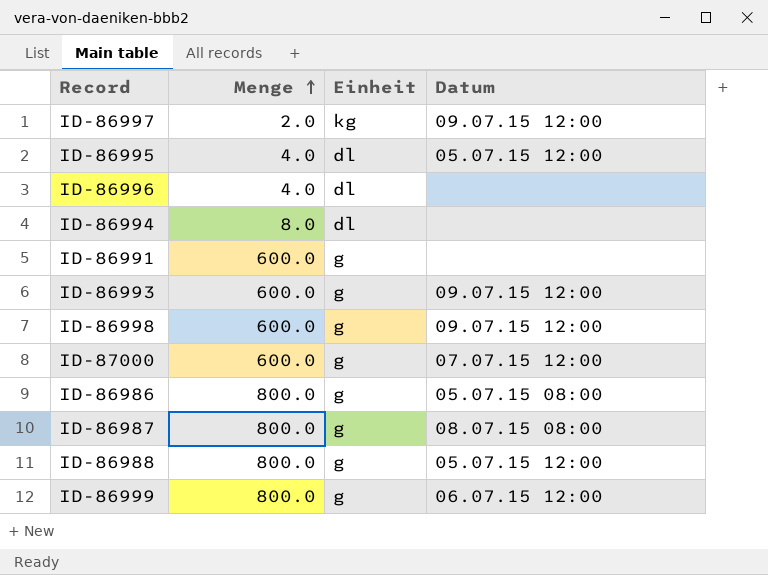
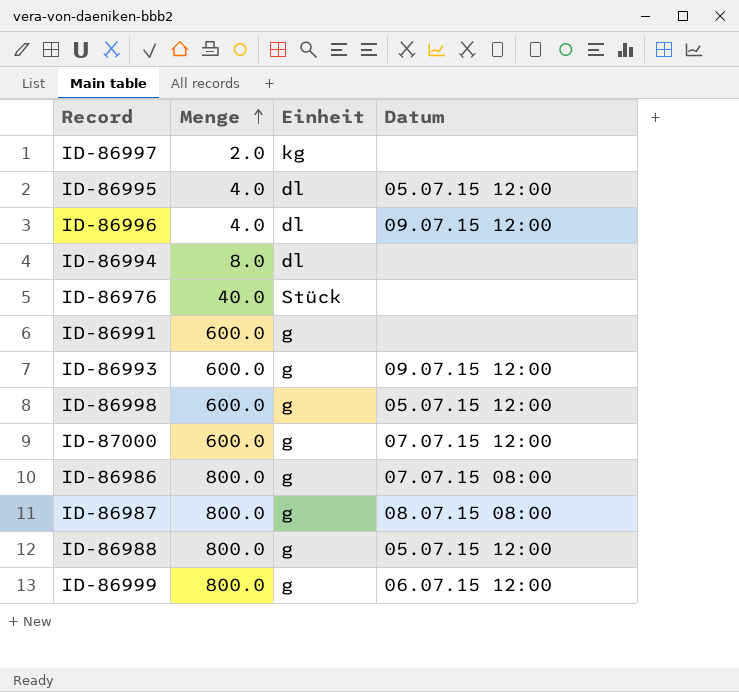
ID-86997 | Datum: 09.07.15 12:00 -> none
ID-86996 | Datum: none -> 09.07.15 12:00
row ID-86976: none -> 40.0 | Stück | none
ID-86998 | Datum: 09.07.15 12:00 -> 05.07.15 12:00
ID-86986 | Datum: 05.07.15 08:00 -> 07.07.15 08:00

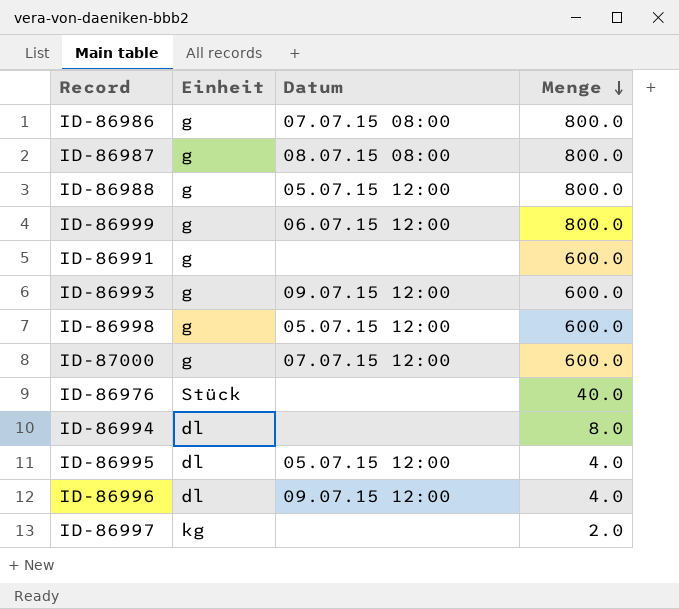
row order: Menge ascending -> Menge descending
column Menge | position: 2 -> 4

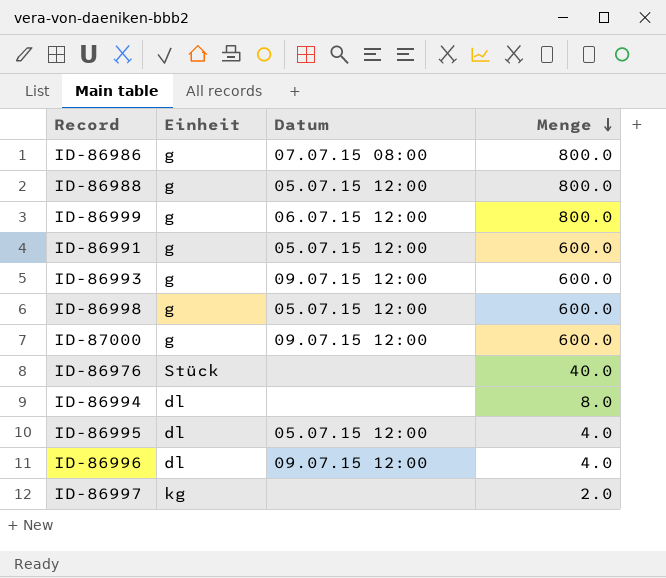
row ID-86987: g | 08.07.15 08:00 | 800.0 -> none
ID-86991 | Datum: none -> 05.07.15 12:00
ID-87000 | Datum: 07.07.15 12:00 -> 09.07.15 12:00

